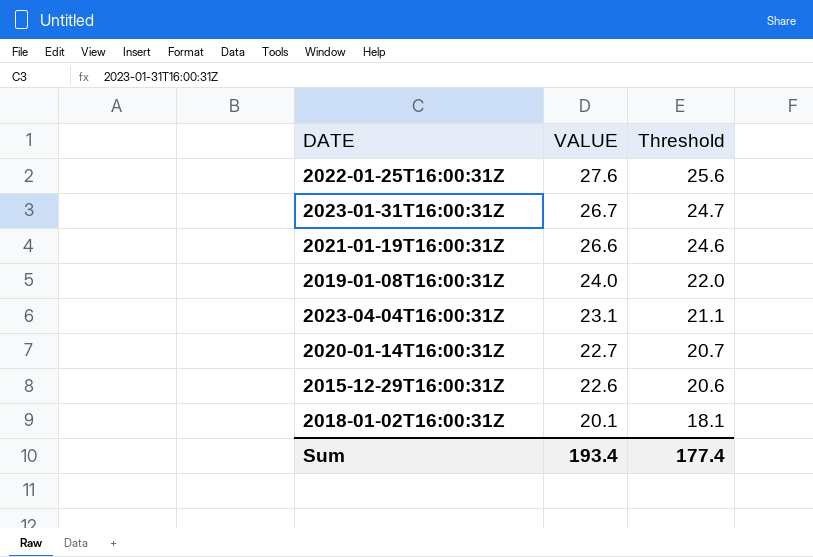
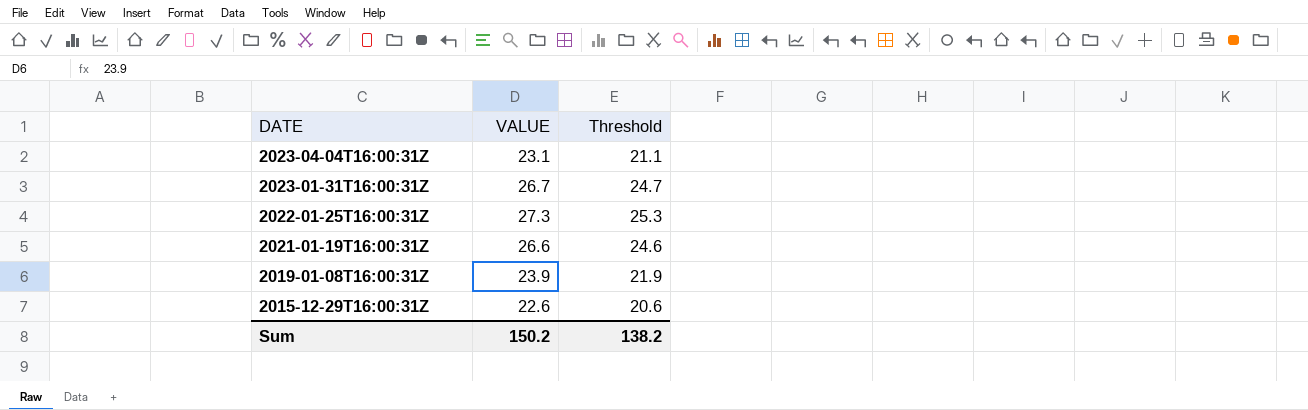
row order: VALUE descending -> DATE descending
row 2020-01-14T16:00:31Z: 22.7 | 20.7 -> none
row 2018-01-02T16:00:31Z: 20.1 | 18.1 -> none
2022-01-25T16:00:31Z | VALUE: 27.6 -> 27.3
2022-01-25T16:00:31Z | Threshold: 25.6 -> 25.3
2019-01-08T16:00:31Z | VALUE: 24.0 -> 23.9
2019-01-08T16:00:31Z | Threshold: 22.0 -> 21.9
Sum | VALUE: 193.4 -> 150.2
Sum | Threshold: 177.4 -> 138.2

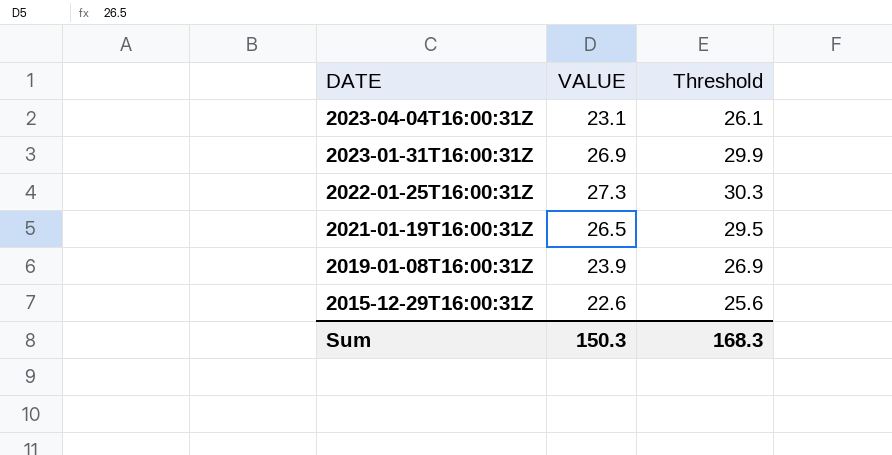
column Threshold | formula: [VALUE] - 2 -> [VALUE] + 3
2023-01-31T16:00:31Z | VALUE: 26.7 -> 26.9
2021-01-19T16:00:31Z | VALUE: 26.6 -> 26.5
Sum | VALUE: 150.2 -> 150.3
Sum | Threshold: 138.2 -> 168.3

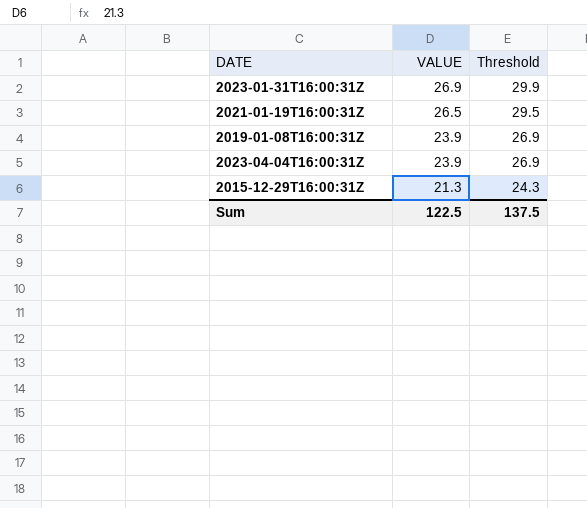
row order: DATE descending -> VALUE descending
row 2022-01-25T16:00:31Z: 27.3 | 30.3 -> none
2023-04-04T16:00:31Z | VALUE: 23.1 -> 23.9
2023-04-04T16:00:31Z | Threshold: 26.1 -> 26.9
2015-12-29T16:00:31Z | VALUE: 22.6 -> 21.3
2015-12-29T16:00:31Z | Threshold: 25.6 -> 24.3
Sum | VALUE: 150.3 -> 122.5
Sum | Threshold: 168.3 -> 137.5

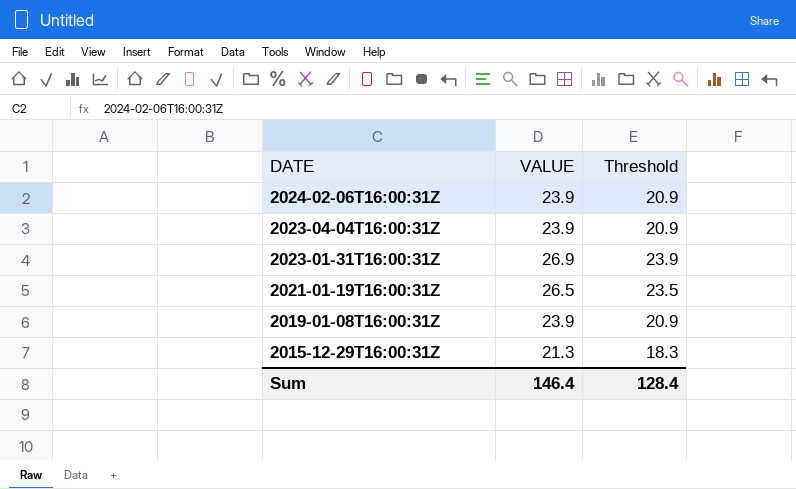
row order: VALUE descending -> DATE descending
column Threshold | formula: [VALUE] + 3 -> [VALUE] - 3
row 2024-02-06T16:00:31Z: none -> 23.9 | 20.9
Sum | VALUE: 122.5 -> 146.4
Sum | Threshold: 137.5 -> 128.4

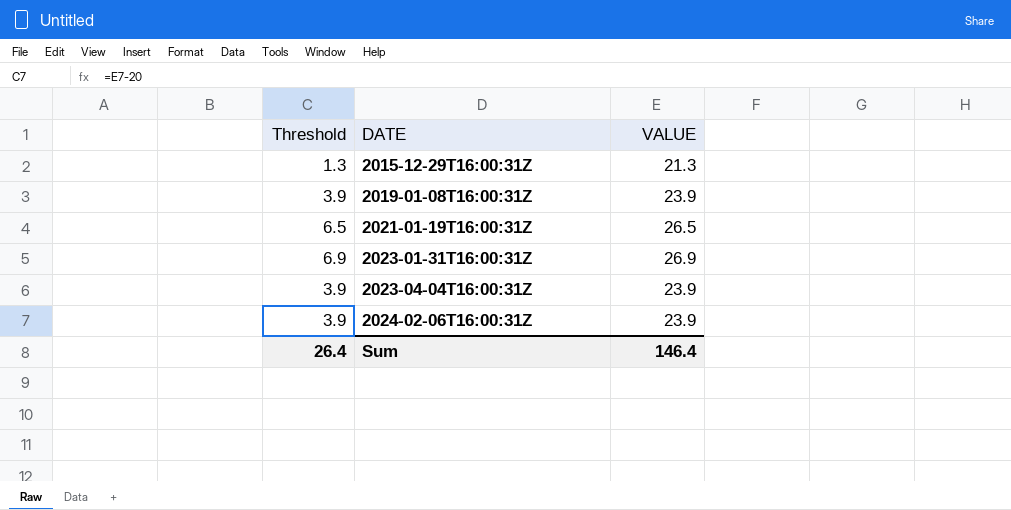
row order: DATE descending -> DATE ascending
column Threshold | formula: [VALUE] - 3 -> [VALUE] - 20
column Threshold | position: 3 -> 1
Sum | Threshold: 128.4 -> 26.4

